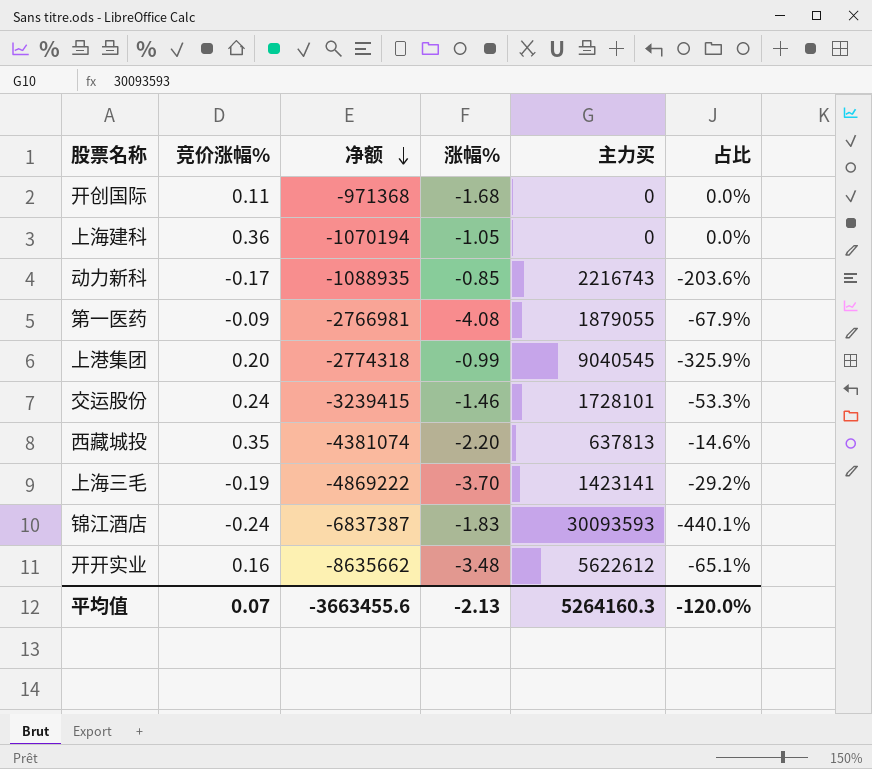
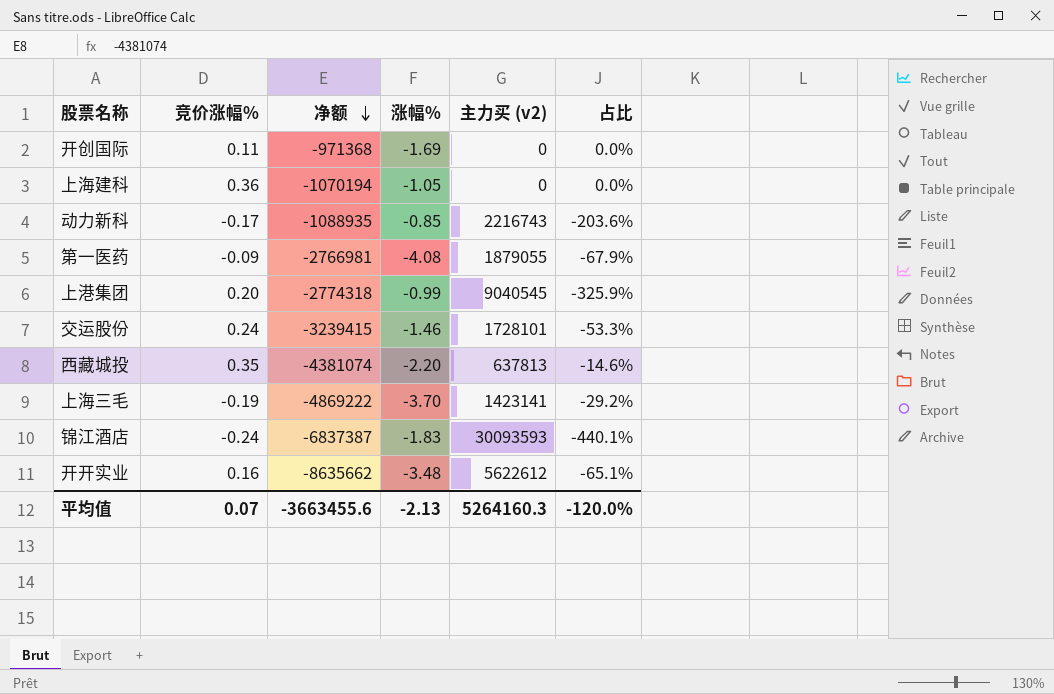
column name: 主力买 -> 主力买 (v2)
开创国际 | 涨幅%: -1.68 -> -1.69

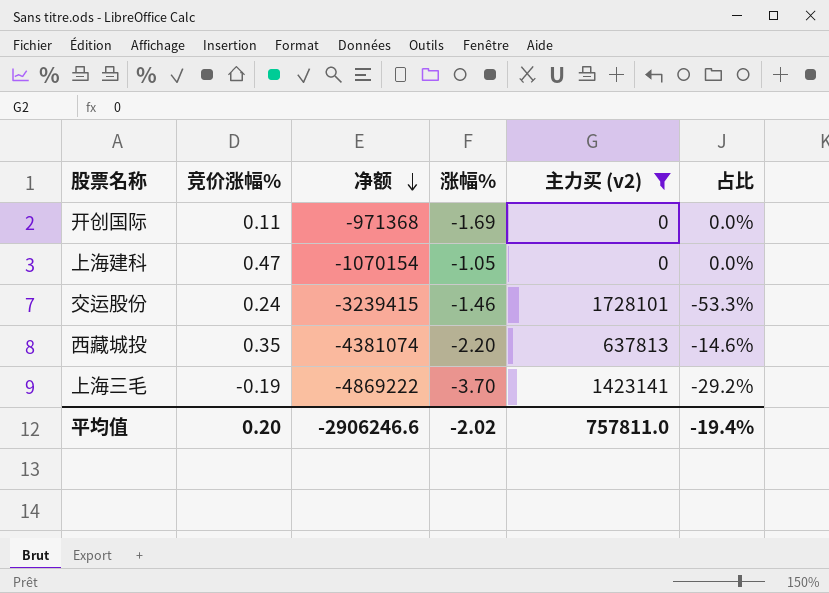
filter: none -> 主力买 (v2) <= 1728101
上海建科 | 竞价涨幅%: 0.36 -> 0.47
上海建科 | 净额: -1070194 -> -1070154
平均值 | 竞价涨幅%: 0.07 -> 0.20
平均值 | 净额: -3663455.6 -> -2906246.6
平均值 | 涨幅%: -2.13 -> -2.02
平均值 | 主力买 (v2): 5264160.3 -> 757811.0
平均值 | 占比: -120.0% -> -19.4%

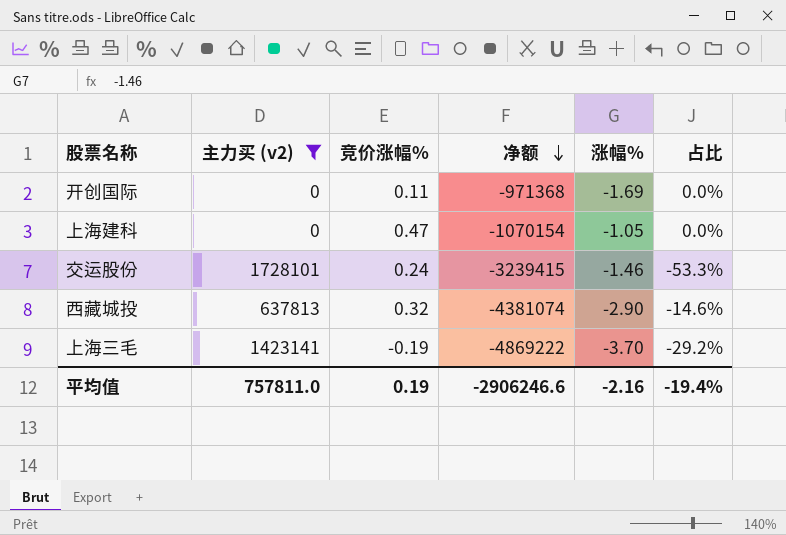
column 主力买 (v2) | position: 5 -> 2
西藏城投 | 竞价涨幅%: 0.35 -> 0.32
西藏城投 | 涨幅%: -2.20 -> -2.90
平均值 | 竞价涨幅%: 0.20 -> 0.19
平均值 | 涨幅%: -2.02 -> -2.16

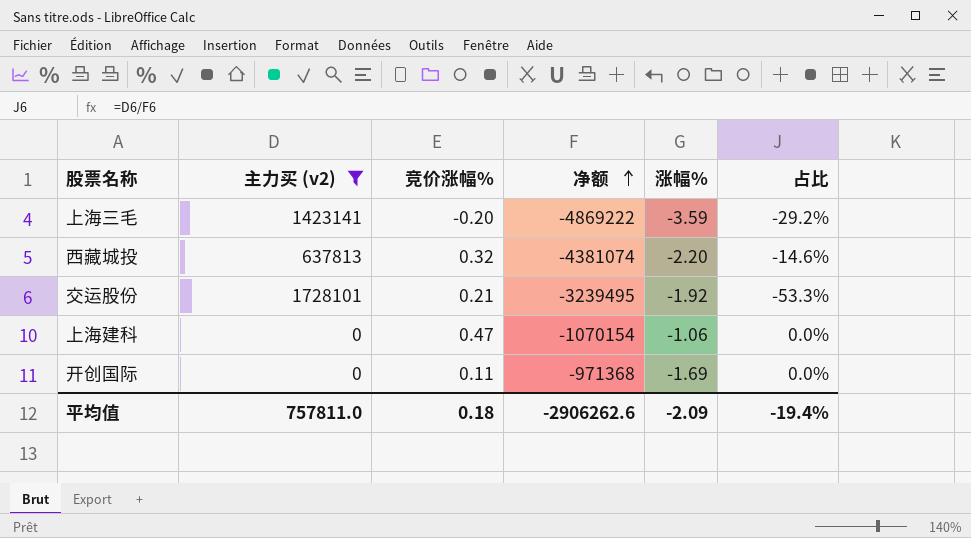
row order: 净额 descending -> 净额 ascending
上海三毛 | 竞价涨幅%: -0.19 -> -0.20
上海三毛 | 涨幅%: -3.70 -> -3.59
西藏城投 | 涨幅%: -2.90 -> -2.20
交运股份 | 竞价涨幅%: 0.24 -> 0.21
交运股份 | 净额: -3239415 -> -3239495
交运股份 | 涨幅%: -1.46 -> -1.92
上海建科 | 涨幅%: -1.05 -> -1.06
平均值 | 竞价涨幅%: 0.19 -> 0.18
平均值 | 净额: -2906246.6 -> -2906262.6
平均值 | 涨幅%: -2.16 -> -2.09

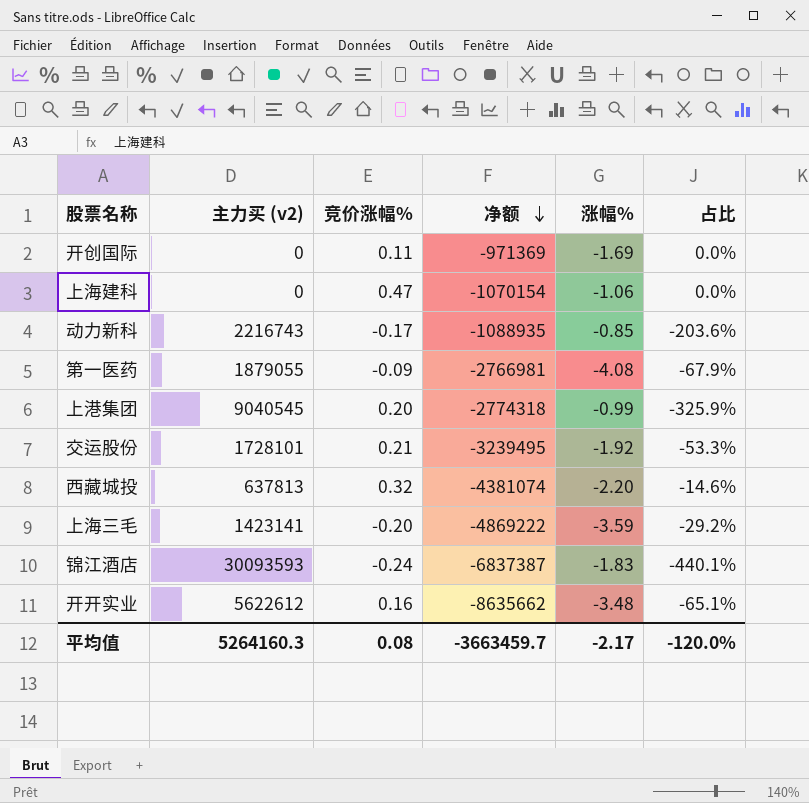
filter: 主力买 (v2) <= 1728101 -> none
row order: 净额 ascending -> 净额 descending
开创国际 | 净额: -971368 -> -971369
平均值 | 主力买 (v2): 757811.0 -> 5264160.3
平均值 | 竞价涨幅%: 0.18 -> 0.08
平均值 | 净额: -2906262.6 -> -3663459.7
平均值 | 涨幅%: -2.09 -> -2.17
平均值 | 占比: -19.4% -> -120.0%

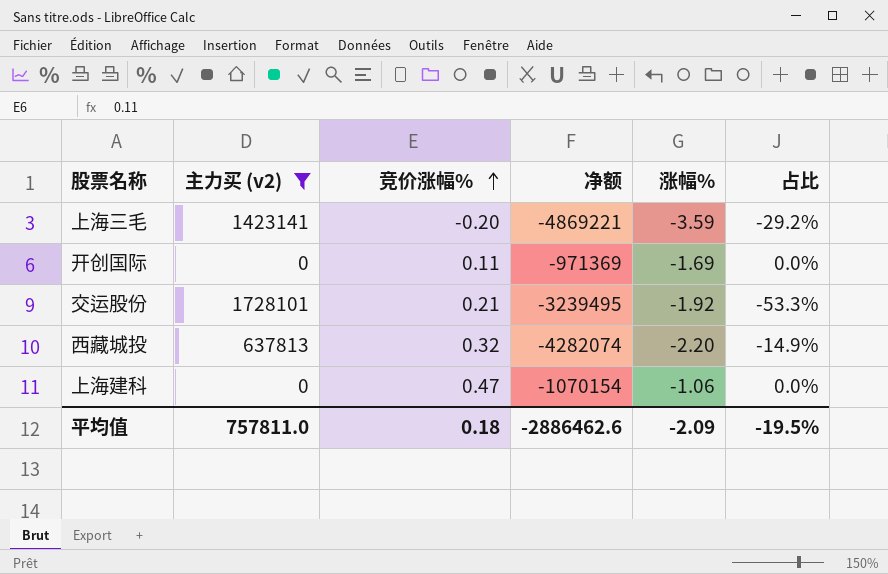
filter: none -> 主力买 (v2) <= 1728101
row order: 净额 descending -> 竞价涨幅% ascending
上海三毛 | 净额: -4869222 -> -4869221
西藏城投 | 净额: -4381074 -> -4282074
西藏城投 | 占比: -14.6% -> -14.9%
平均值 | 主力买 (v2): 5264160.3 -> 757811.0
平均值 | 竞价涨幅%: 0.08 -> 0.18
平均值 | 净额: -3663459.7 -> -2886462.6
平均值 | 涨幅%: -2.17 -> -2.09
平均值 | 占比: -120.0% -> -19.5%

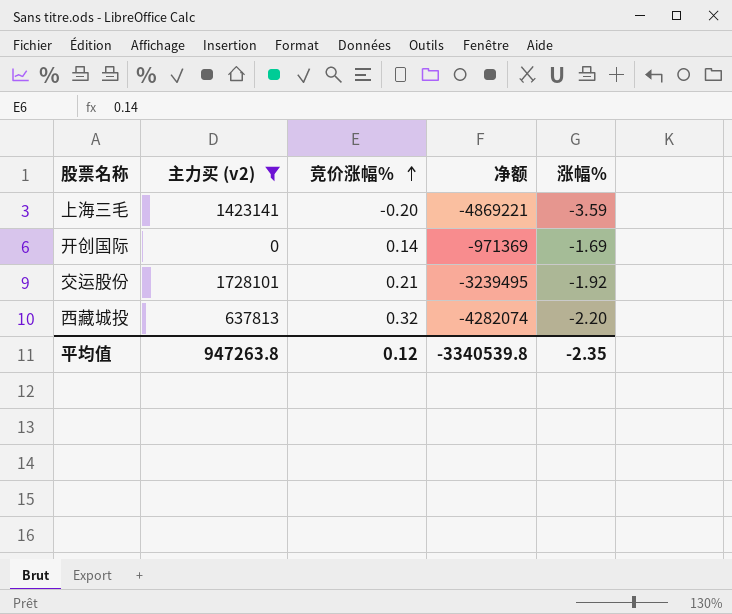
column 占比 | formula: [主力买 (v2)] / [净额] -> none
row 上海建科: 0 | 0.47 | -1070154 | -1.06 | 0.0% -> none
开创国际 | 竞价涨幅%: 0.11 -> 0.14
平均值 | 主力买 (v2): 757811.0 -> 947263.8
平均值 | 竞价涨幅%: 0.18 -> 0.12
平均值 | 净额: -2886462.6 -> -3340539.8
平均值 | 涨幅%: -2.09 -> -2.35

